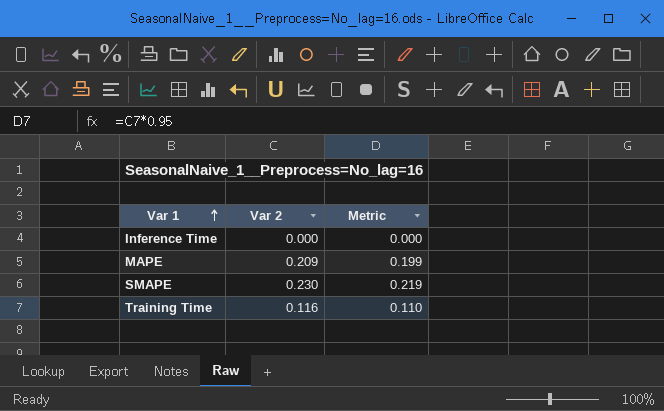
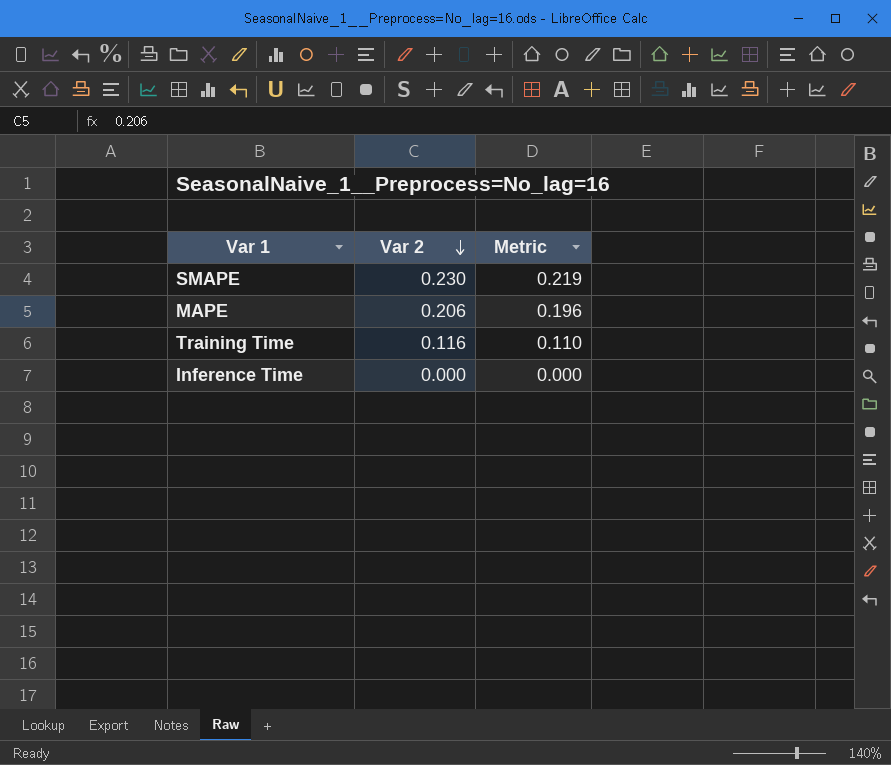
row order: Var 1 ascending -> Var 2 descending
MAPE | Var 2: 0.209 -> 0.206
MAPE | Metric: 0.199 -> 0.196

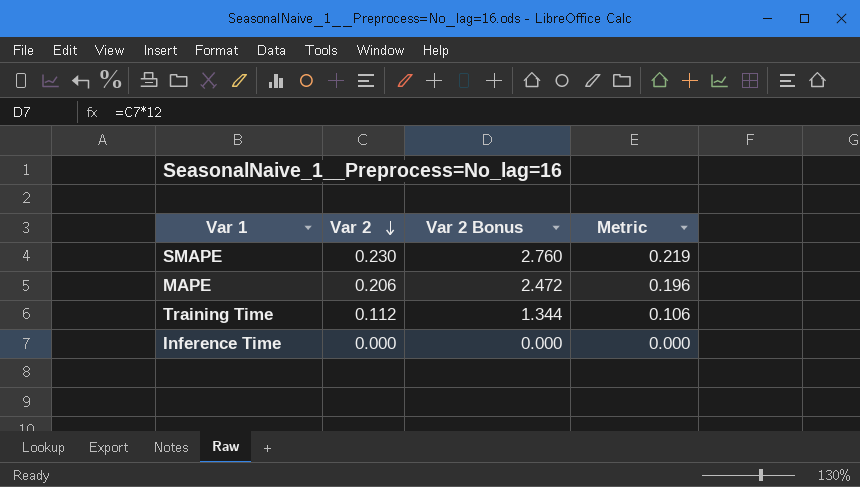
column Var 2 Bonus | formula: none -> [Var 2] * 12
Training Time | Var 2: 0.116 -> 0.112
Training Time | Metric: 0.110 -> 0.106

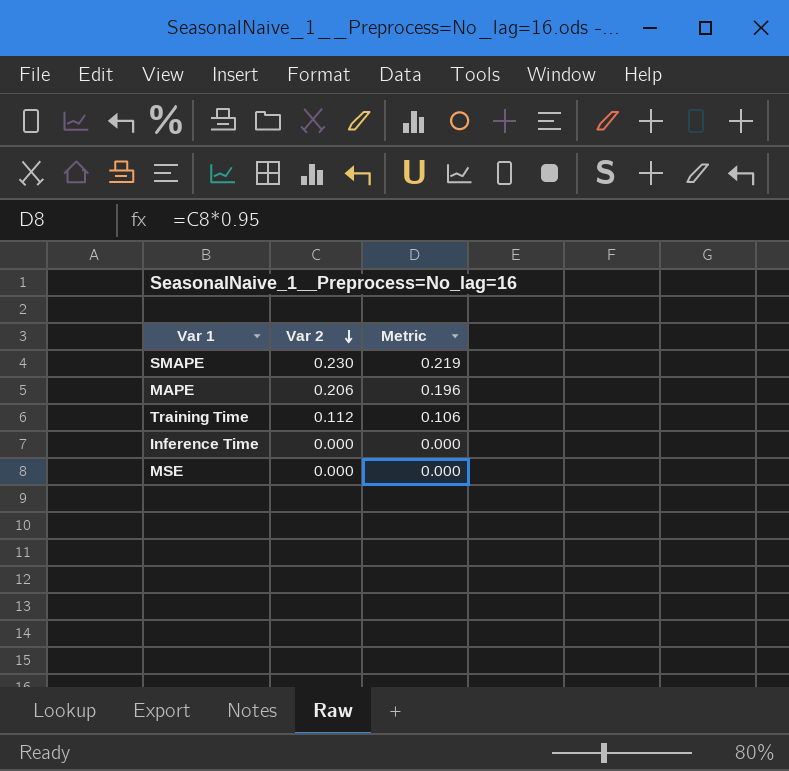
column Var 2 Bonus | formula: [Var 2] * 12 -> none
row MSE: none -> 0.000 | 0.000

